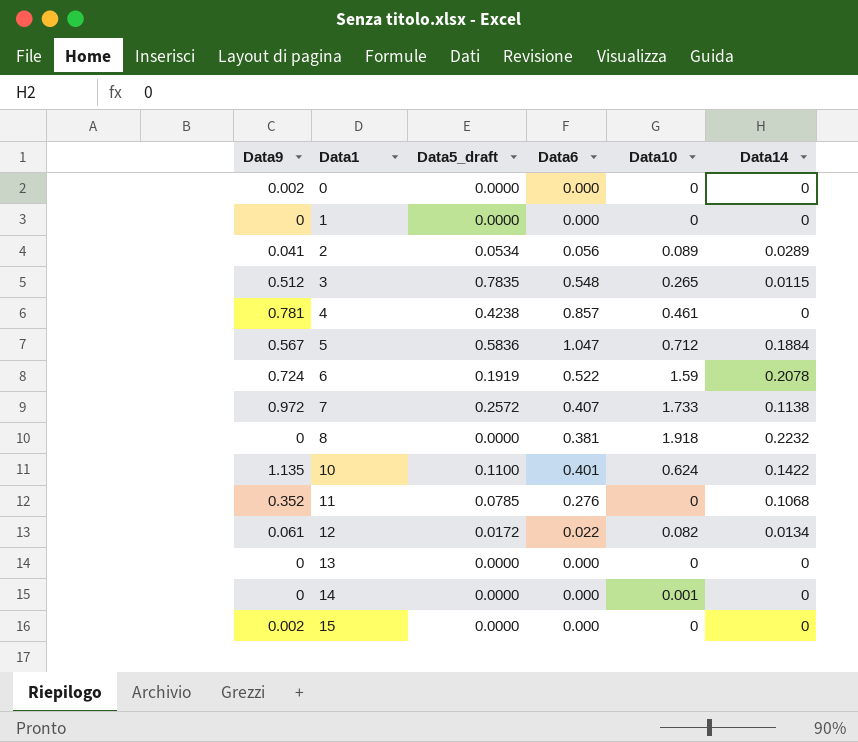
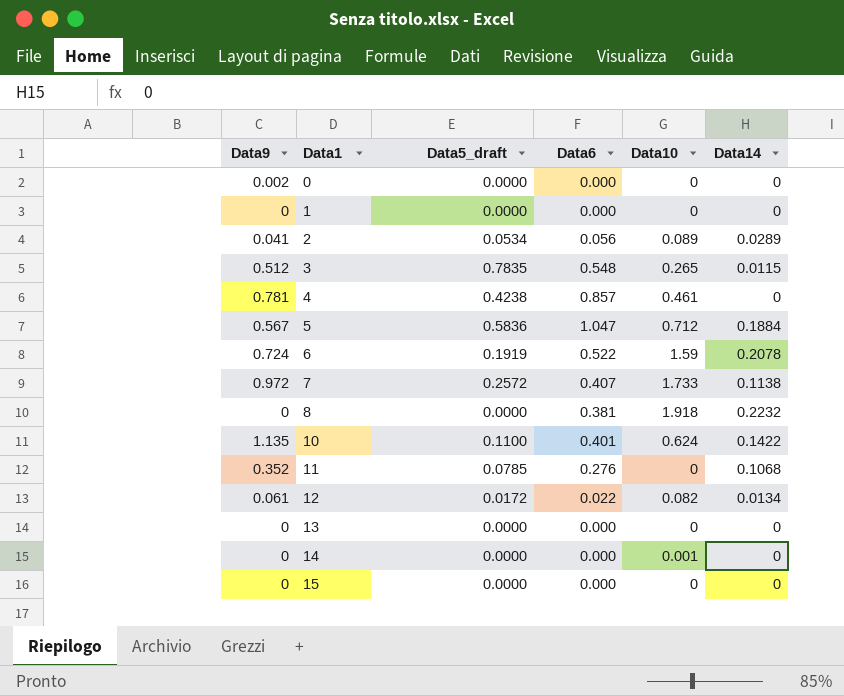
15 | Data9: 0.002 -> 0

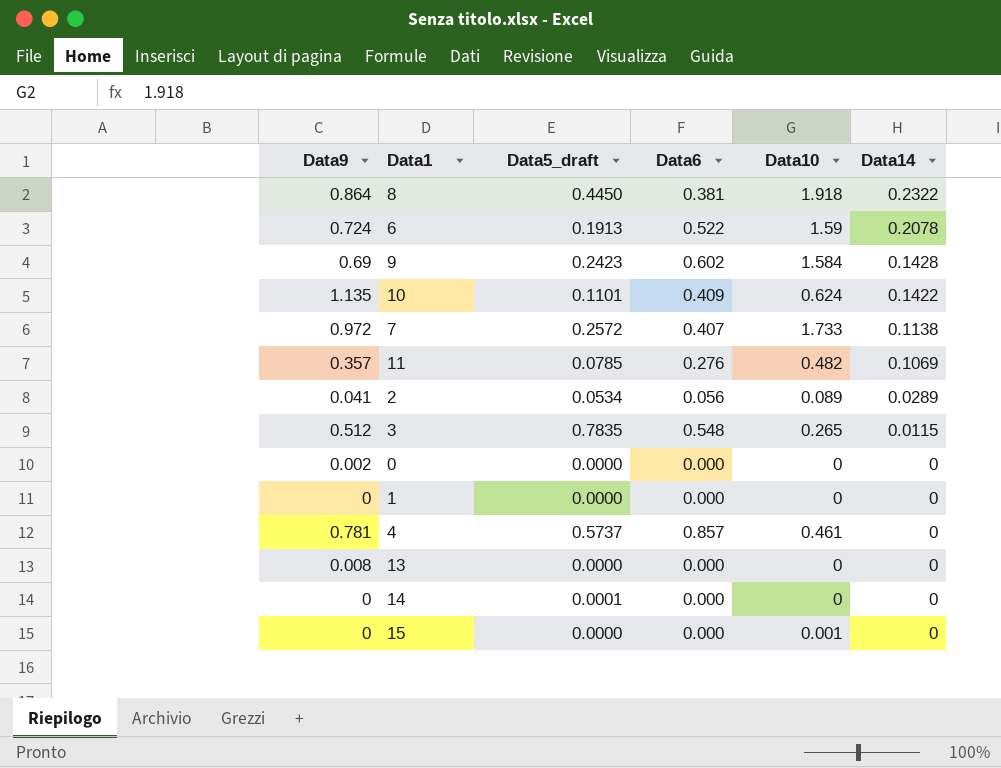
row order: Data1 ascending -> Data14 descending
row 5: 0.567 | 0.5836 | 1.047 | 0.712 | 0.1884 -> none
row 12: 0.061 | 0.0172 | 0.022 | 0.082 | 0.0134 -> none
8 | Data9: 0 -> 0.864
8 | Data5_draft: 0.0000 -> 0.4450
8 | Data14: 0.2232 -> 0.2322
6 | Data5_draft: 0.1919 -> 0.1913
row 9: none -> 0.69 | 0.2423 | 0.602 | 1.584 | 0.1428
10 | Data5_draft: 0.1100 -> 0.1101
10 | Data6: 0.401 -> 0.409
11 | Data9: 0.352 -> 0.357
11 | Data10: 0 -> 0.482
11 | Data14: 0.1068 -> 0.1069
4 | Data5_draft: 0.4238 -> 0.5737
13 | Data9: 0 -> 0.008
14 | Data5_draft: 0.0000 -> 0.0001
14 | Data10: 0.001 -> 0
15 | Data10: 0 -> 0.001

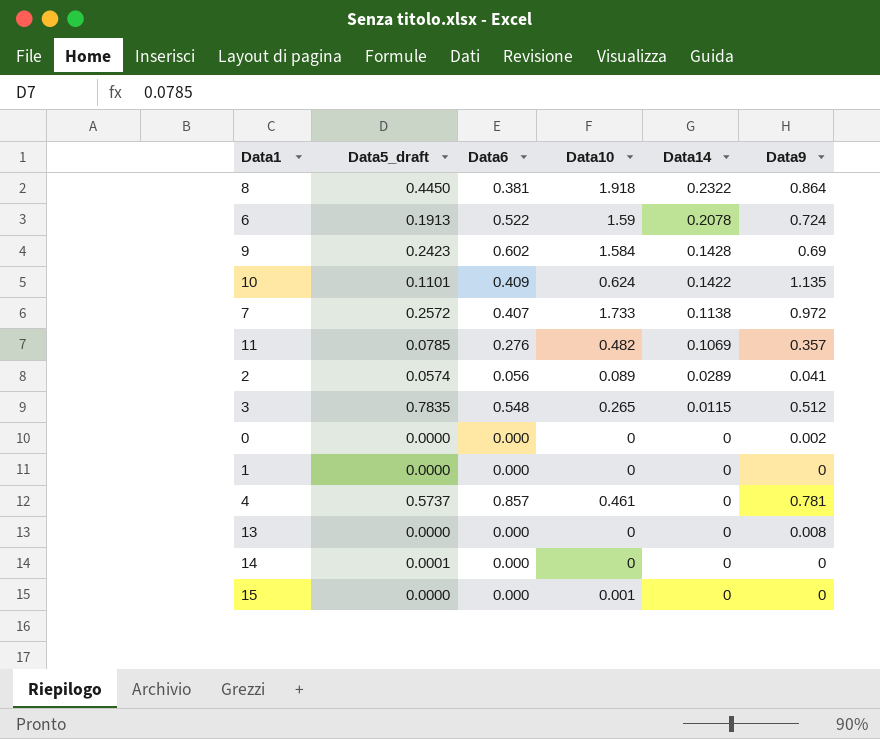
column Data9 | position: 1 -> 6
2 | Data5_draft: 0.0534 -> 0.0574

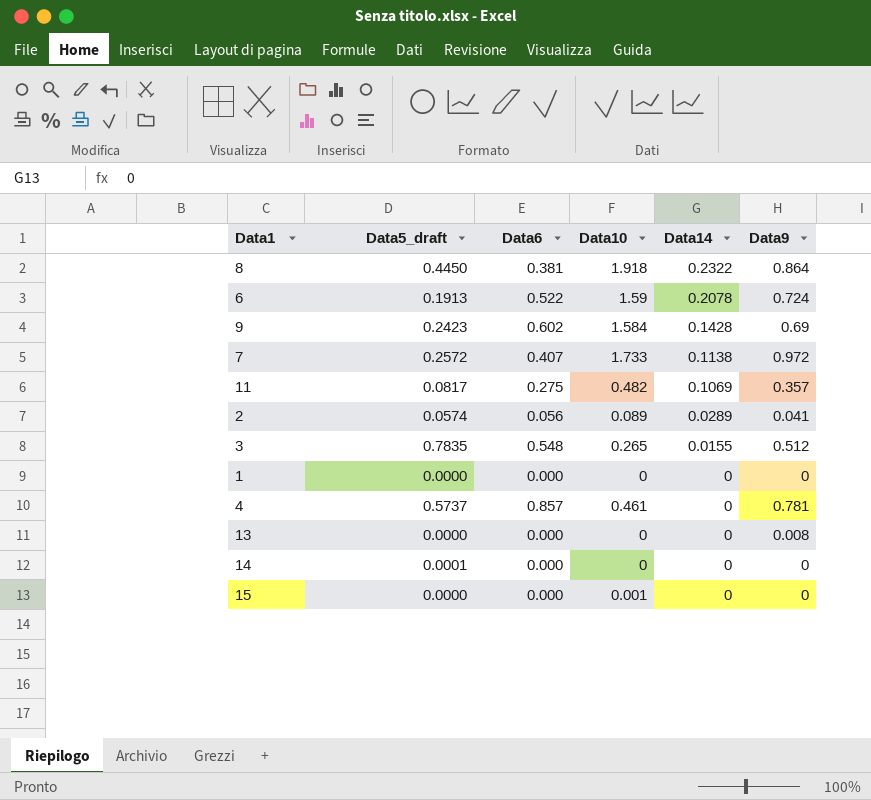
row 10: 0.1101 | 0.409 | 0.624 | 0.1422 | 1.135 -> none
row 0: 0.0000 | 0.000 | 0 | 0 | 0.002 -> none
11 | Data5_draft: 0.0785 -> 0.0817
11 | Data6: 0.276 -> 0.275
3 | Data14: 0.0115 -> 0.0155

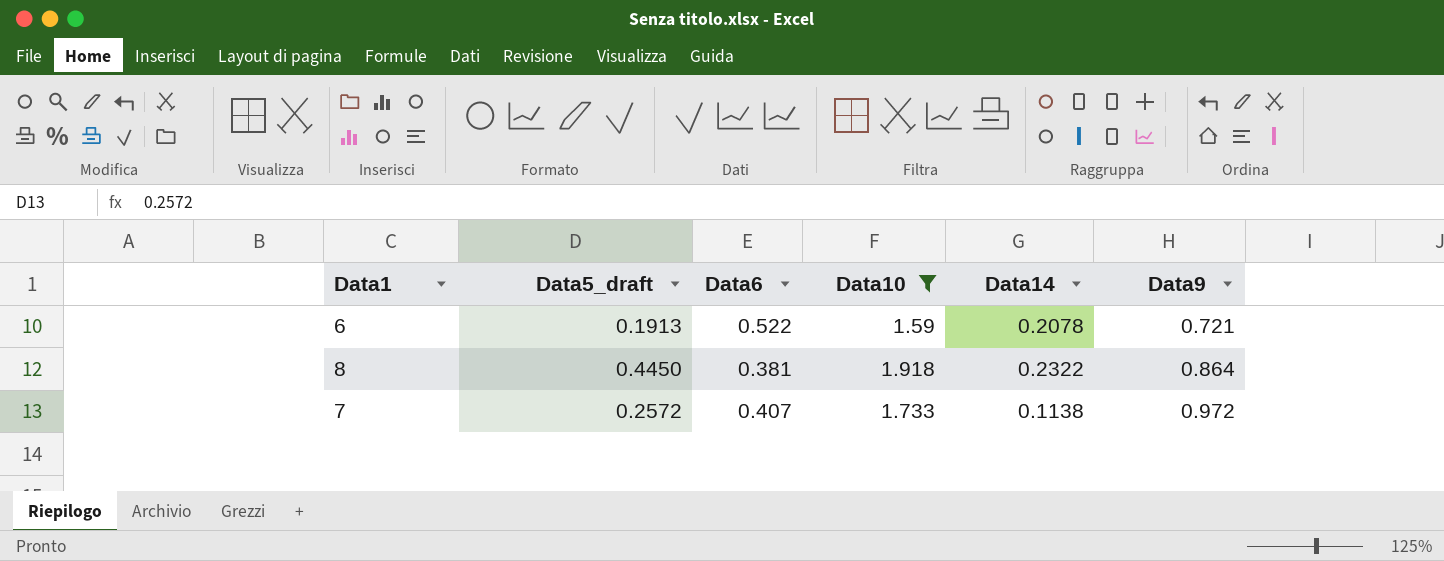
filter: none -> Data10 >= 1.59
row order: Data14 descending -> Data9 ascending
6 | Data9: 0.724 -> 0.721

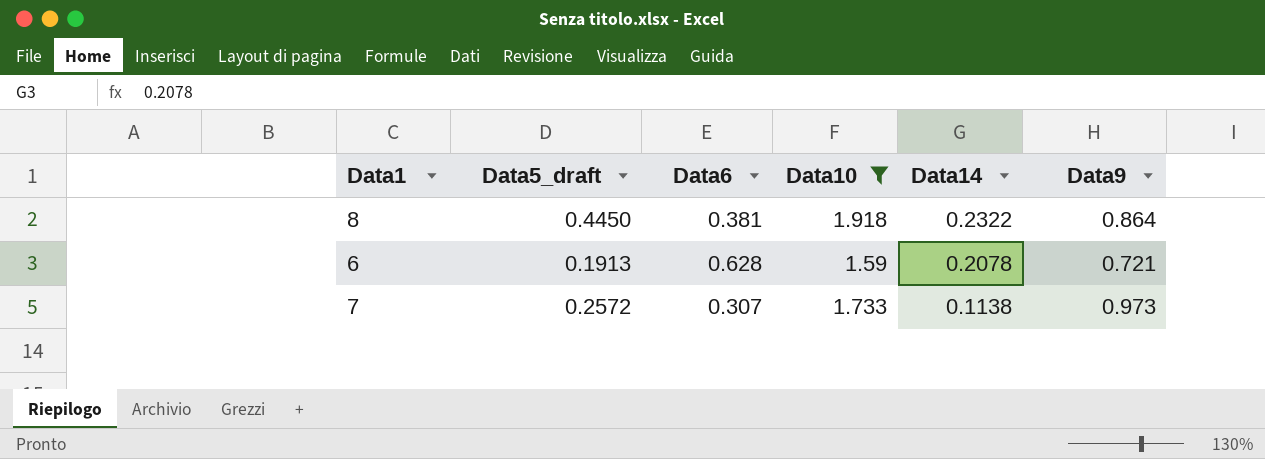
row order: Data9 ascending -> Data14 descending
6 | Data6: 0.522 -> 0.628
7 | Data6: 0.407 -> 0.307
7 | Data9: 0.972 -> 0.973

